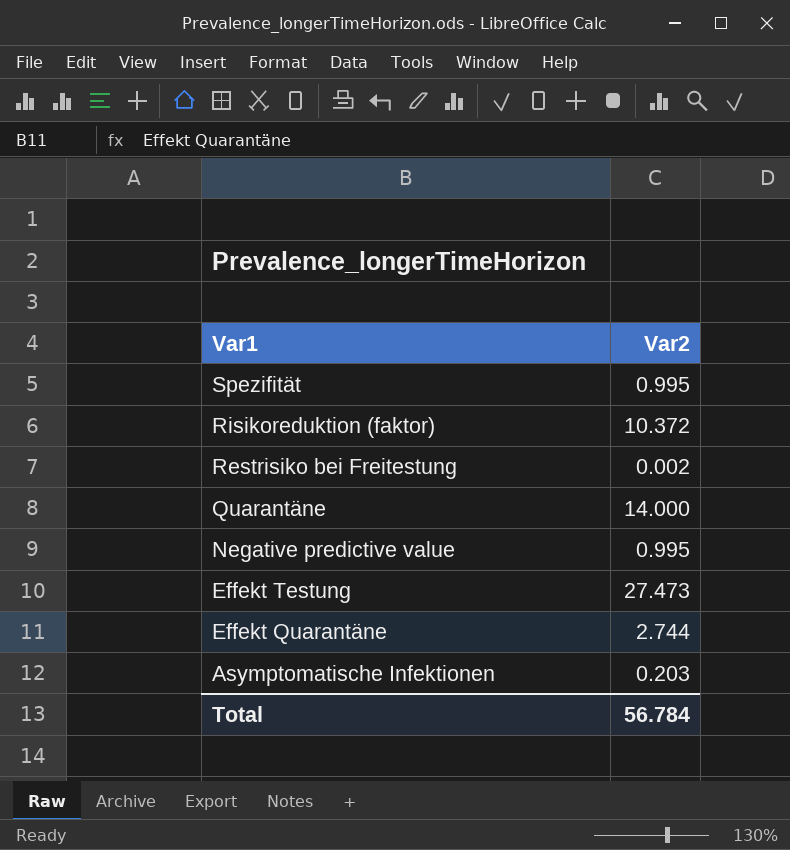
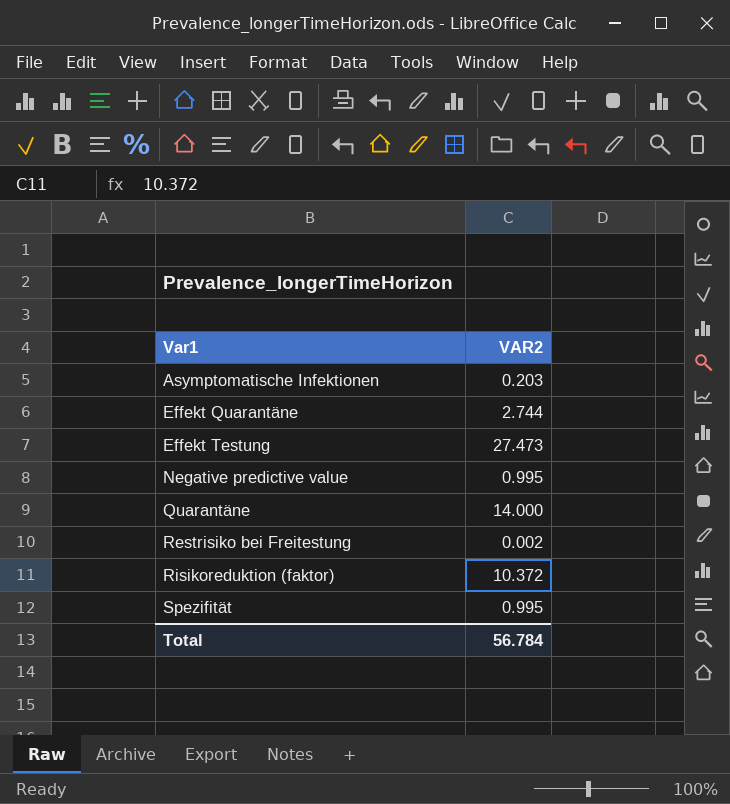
row order: Var1 descending -> Var1 ascending
column name: Var2 -> VAR2

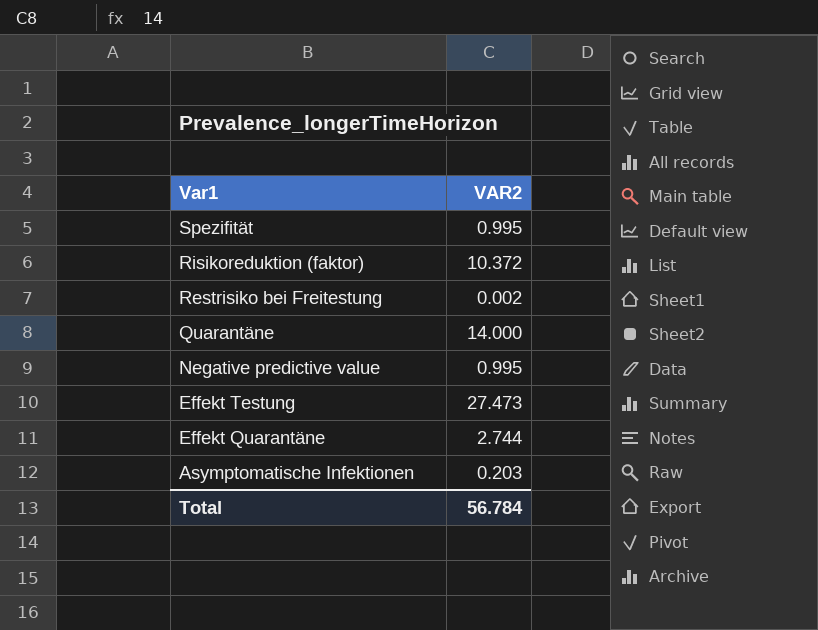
row order: Var1 ascending -> Var1 descending

